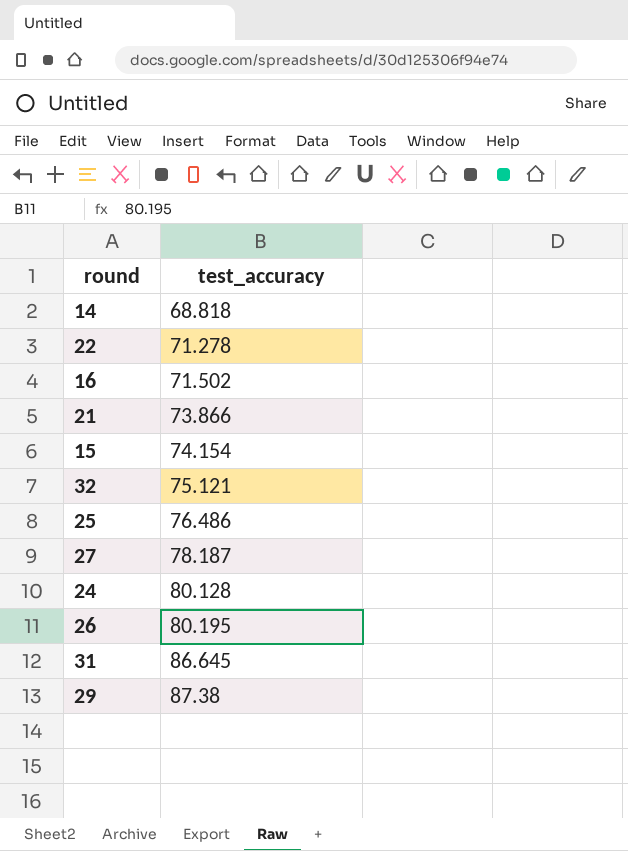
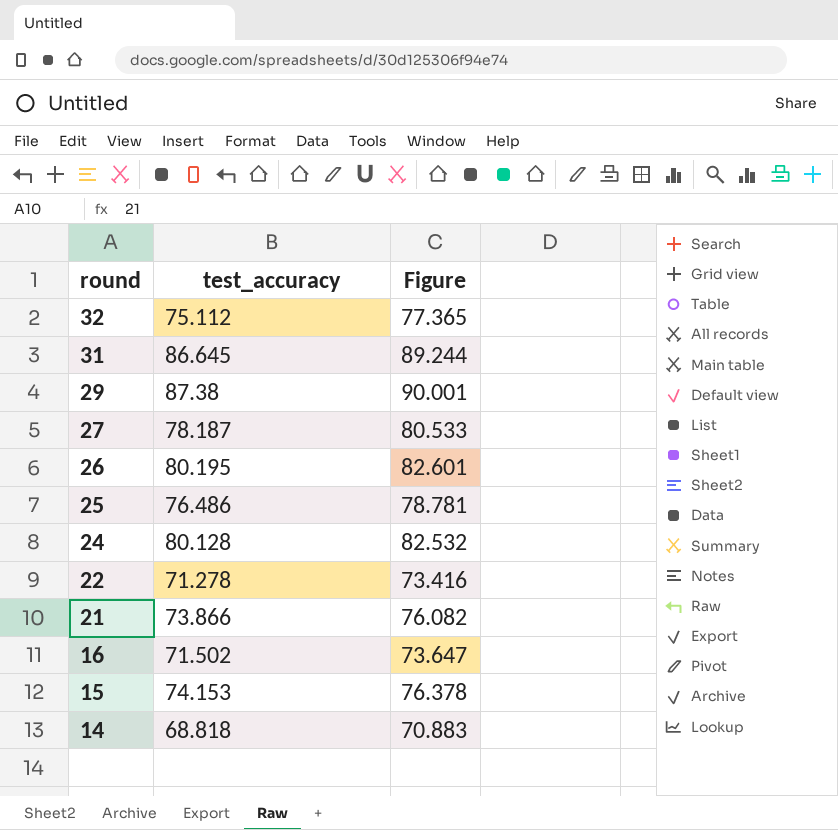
row order: test_accuracy ascending -> round descending
column Figure | formula: none -> [test_accuracy] * 1.03
32 | test_accuracy: 75.121 -> 75.112
15 | test_accuracy: 74.154 -> 74.153

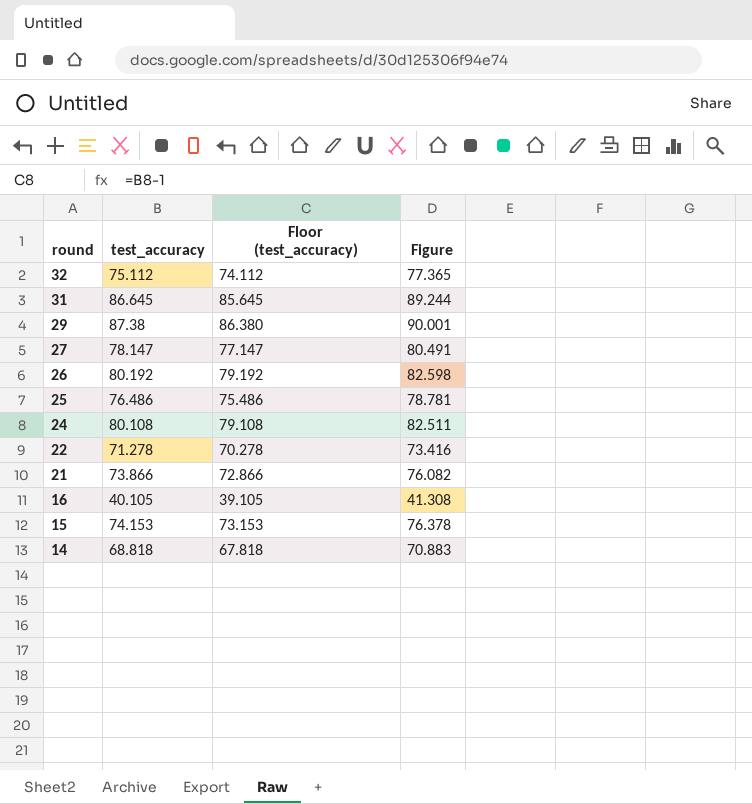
column Floor (test_accuracy) | formula: none -> [test_accuracy] - 1
27 | test_accuracy: 78.187 -> 78.147
27 | Figure: 80.533 -> 80.491
26 | test_accuracy: 80.195 -> 80.192
26 | Figure: 82.601 -> 82.598
24 | test_accuracy: 80.128 -> 80.108
24 | Figure: 82.532 -> 82.511
16 | test_accuracy: 71.502 -> 40.105
16 | Figure: 73.647 -> 41.308

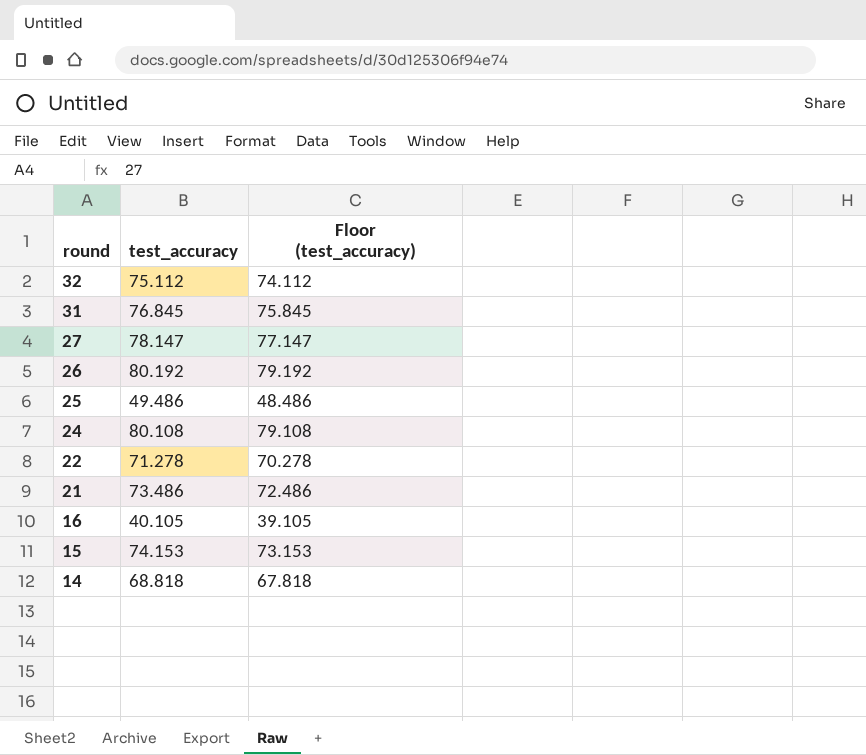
column Figure | formula: [test_accuracy] * 1.03 -> none
row 29: 87.38 | 86.380 | 90.001 -> none
31 | test_accuracy: 86.645 -> 76.845
31 | Floor (test_accuracy): 85.645 -> 75.845
25 | test_accuracy: 76.486 -> 49.486
25 | Floor (test_accuracy): 75.486 -> 48.486
21 | test_accuracy: 73.866 -> 73.486
21 | Floor (test_accuracy): 72.866 -> 72.486

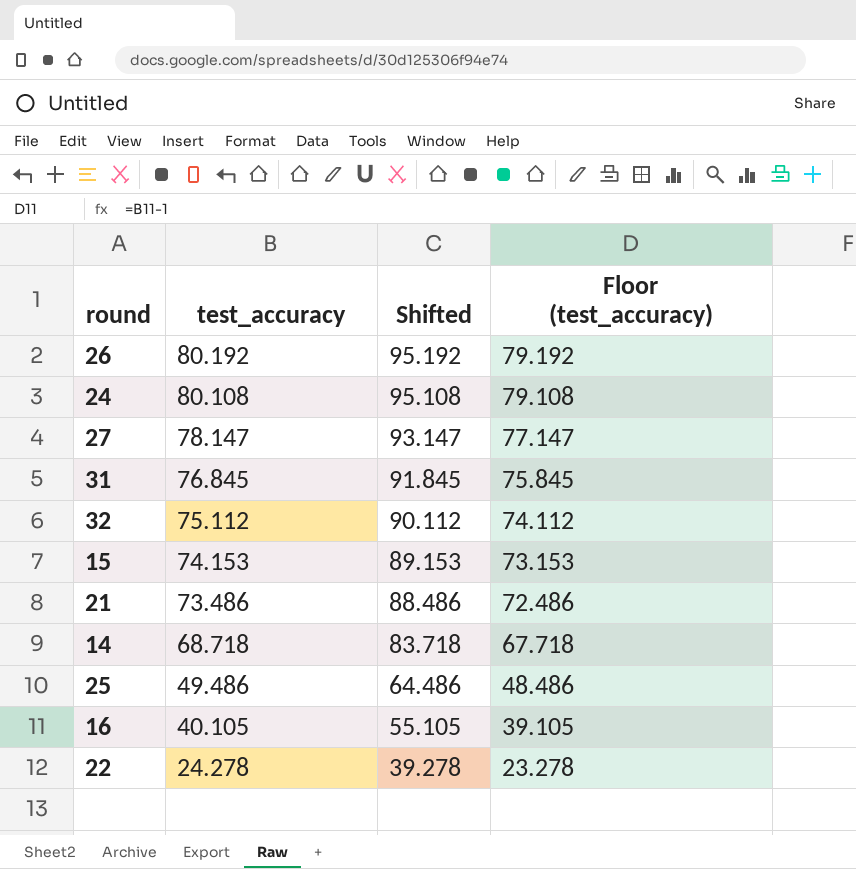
row order: round descending -> test_accuracy descending
column Shifted | formula: none -> [test_accuracy] + 15
14 | test_accuracy: 68.818 -> 68.718
14 | Floor (test_accuracy): 67.818 -> 67.718
22 | test_accuracy: 71.278 -> 24.278
22 | Floor (test_accuracy): 70.278 -> 23.278

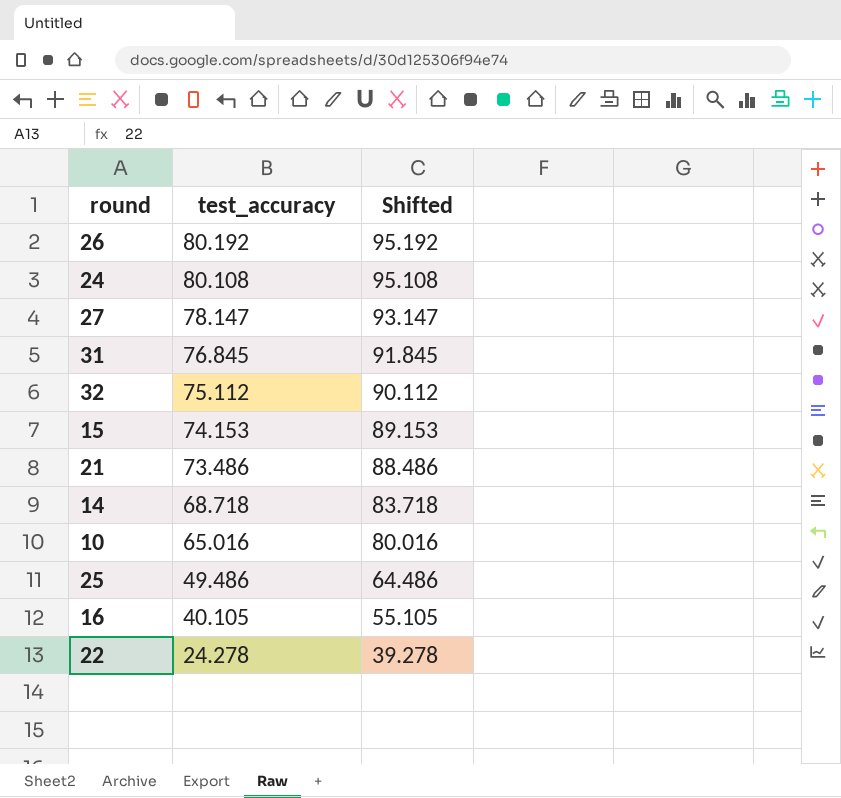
column Floor (test_accuracy) | formula: [test_accuracy] - 1 -> none
row 10: none -> 65.016 | 80.016

